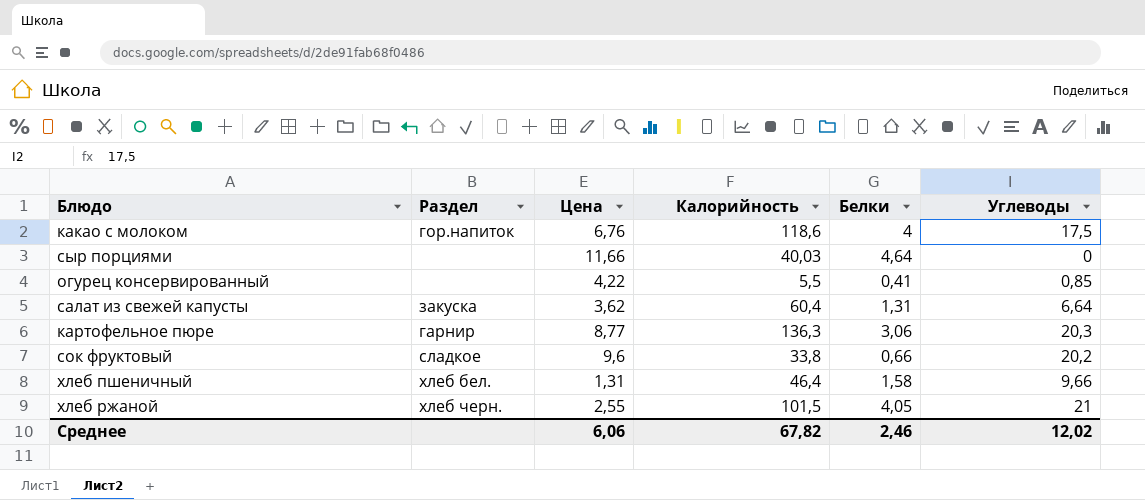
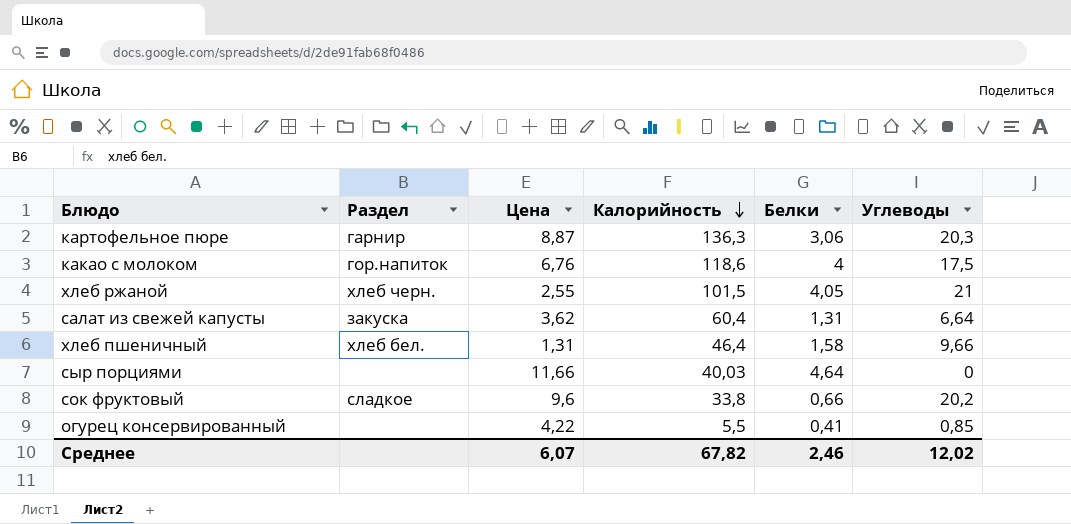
row order: none -> Калорийность descending
картофельное пюре | Цена: 8,77 -> 8,87
Среднее | Цена: 6,06 -> 6,07

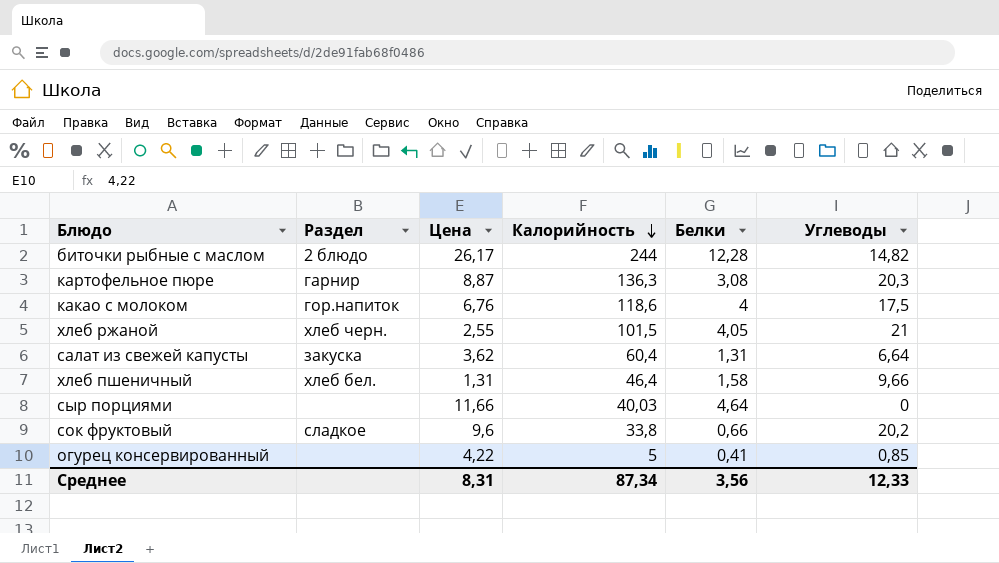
row биточки рыбные с маслом: none -> 2 блюдо | 26,17 | 244 | 12,28 | 14,82
картофельное пюре | Белки: 3,06 -> 3,08
огурец консервированный | Калорийность: 5,5 -> 5
Среднее | Цена: 6,07 -> 8,31
Среднее | Калорийность: 67,82 -> 87,34
Среднее | Белки: 2,46 -> 3,56
Среднее | Углеводы: 12,02 -> 12,33

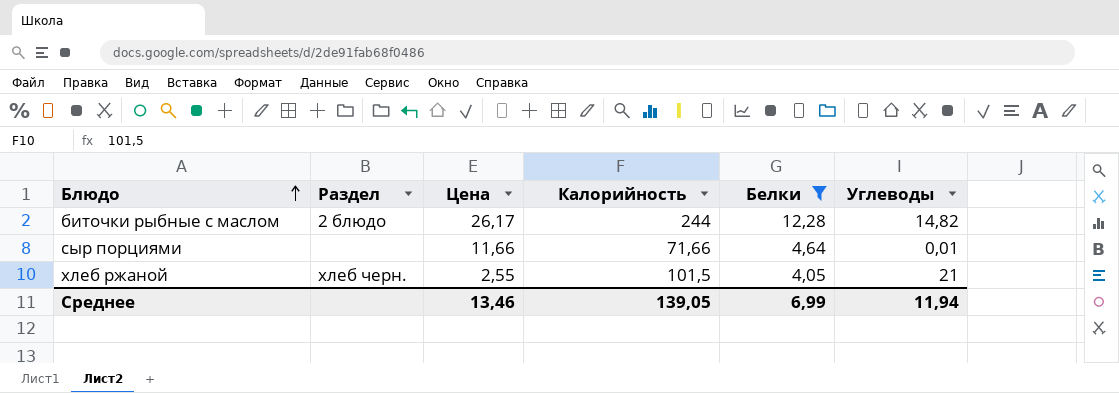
filter: none -> Белки >= 4,05
row order: Калорийность descending -> Блюдо ascending
сыр порциями | Калорийность: 40,03 -> 71,66
сыр порциями | Углеводы: 0 -> 0,01
Среднее | Цена: 8,31 -> 13,46
Среднее | Калорийность: 87,34 -> 139,05
Среднее | Белки: 3,56 -> 6,99
Среднее | Углеводы: 12,33 -> 11,94

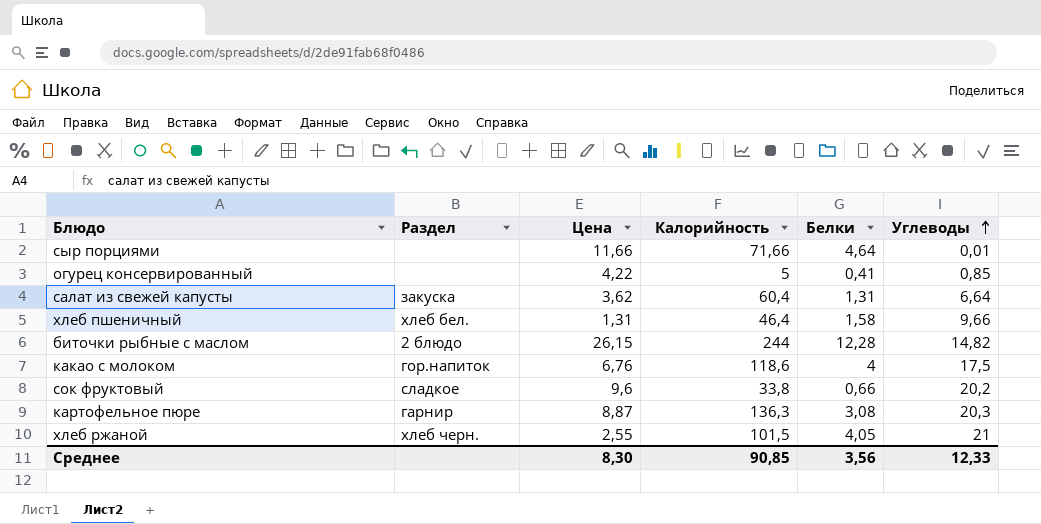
filter: Белки >= 4,05 -> none
row order: Блюдо ascending -> Углеводы ascending
биточки рыбные с маслом | Цена: 26,17 -> 26,15
Среднее | Цена: 13,46 -> 8,30
Среднее | Калорийность: 139,05 -> 90,85
Среднее | Белки: 6,99 -> 3,56
Среднее | Углеводы: 11,94 -> 12,33

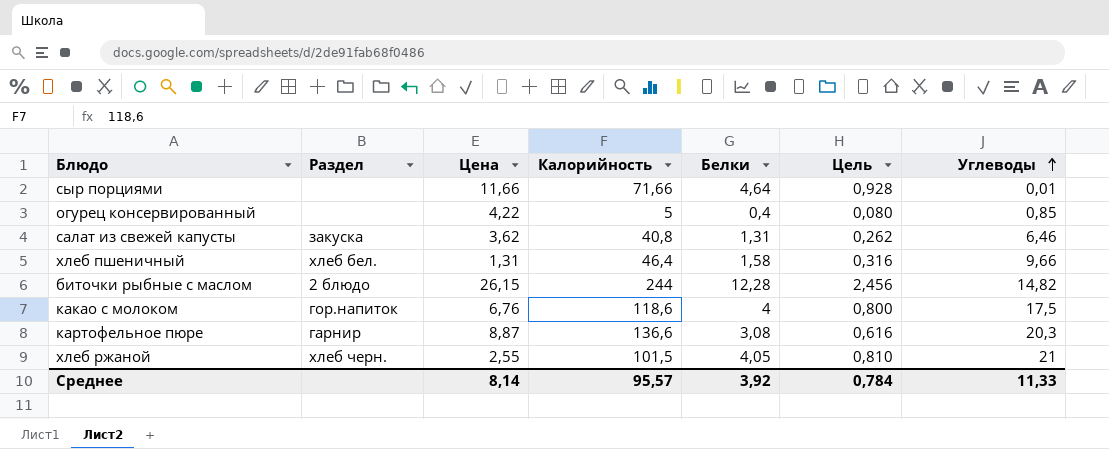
column Цель | formula: none -> [Белки] * 0,2
row сок фруктовый: сладкое | 9,6 | 33,8 | 0,66 | 20,2 -> none
огурец консервированный | Белки: 0,41 -> 0,4
салат из свежей капусты | Калорийность: 60,4 -> 40,8
салат из свежей капусты | Углеводы: 6,64 -> 6,46
картофельное пюре | Калорийность: 136,3 -> 136,6
Среднее | Цена: 8,30 -> 8,14
Среднее | Калорийность: 90,85 -> 95,57
Среднее | Белки: 3,56 -> 3,92
Среднее | Углеводы: 12,33 -> 11,33

